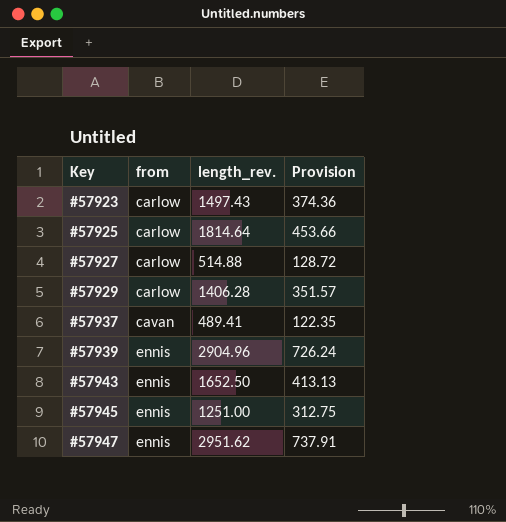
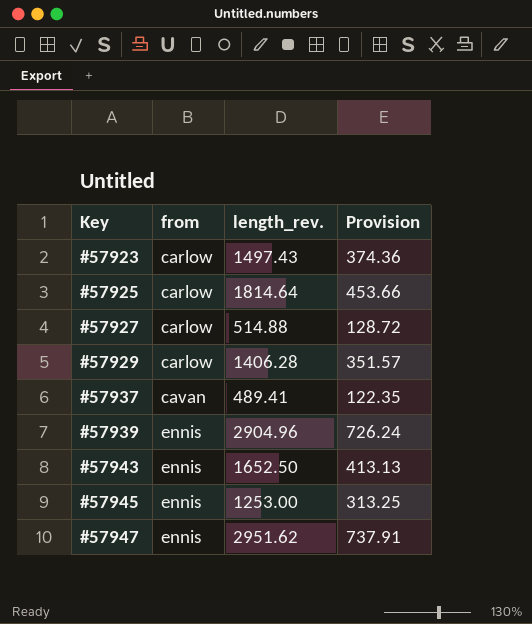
#57945 | length_rev.: 1251.00 -> 1253.00
#57945 | Provision: 312.75 -> 313.25

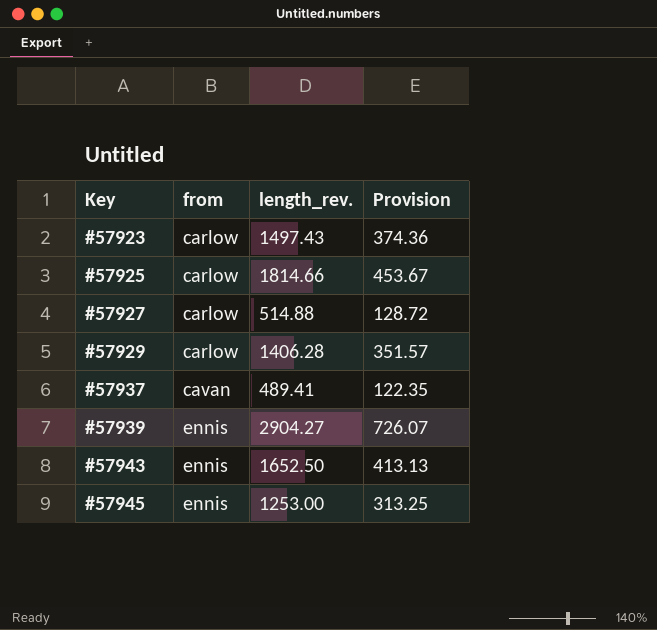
row #57947: ennis | 2951.62 | 737.91 -> none
#57925 | length_rev.: 1814.64 -> 1814.66
#57925 | Provision: 453.66 -> 453.67
#57939 | length_rev.: 2904.96 -> 2904.27
#57939 | Provision: 726.24 -> 726.07

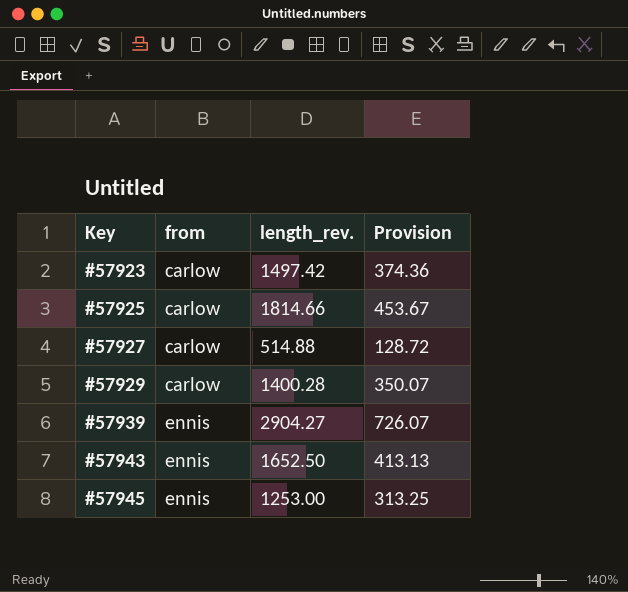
row #57937: cavan | 489.41 | 122.35 -> none
#57923 | length_rev.: 1497.43 -> 1497.42
#57929 | length_rev.: 1406.28 -> 1400.28
#57929 | Provision: 351.57 -> 350.07

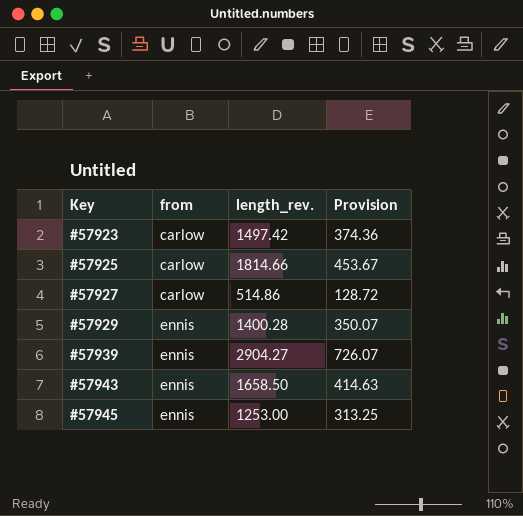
#57927 | length_rev.: 514.88 -> 514.86
#57929 | from: carlow -> ennis
#57943 | length_rev.: 1652.50 -> 1658.50
#57943 | Provision: 413.13 -> 414.63

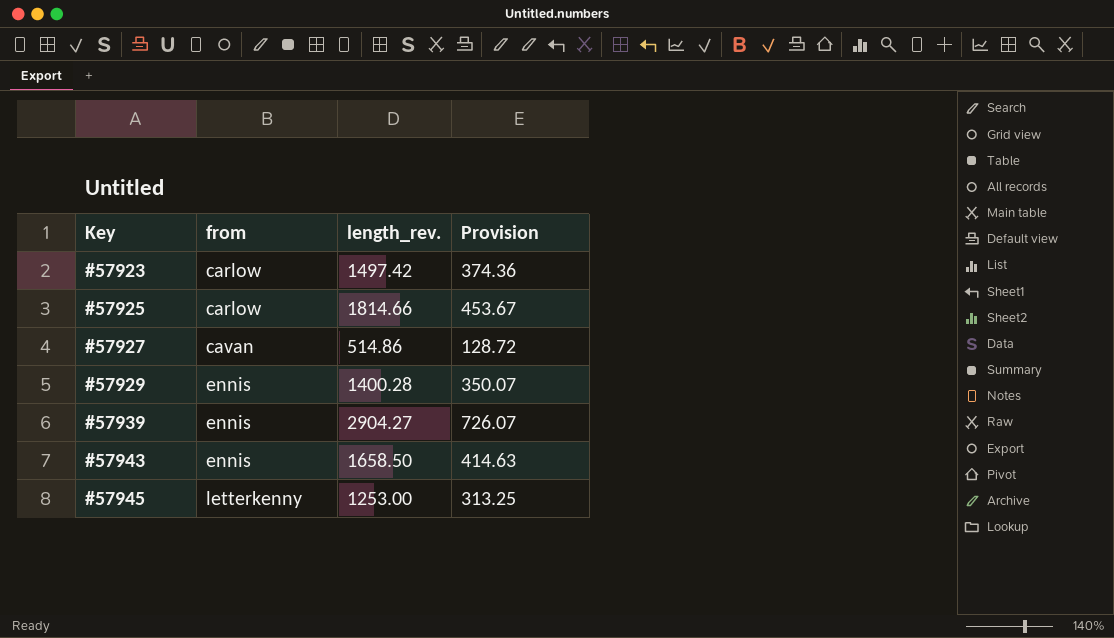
#57927 | from: carlow -> cavan
#57945 | from: ennis -> letterkenny

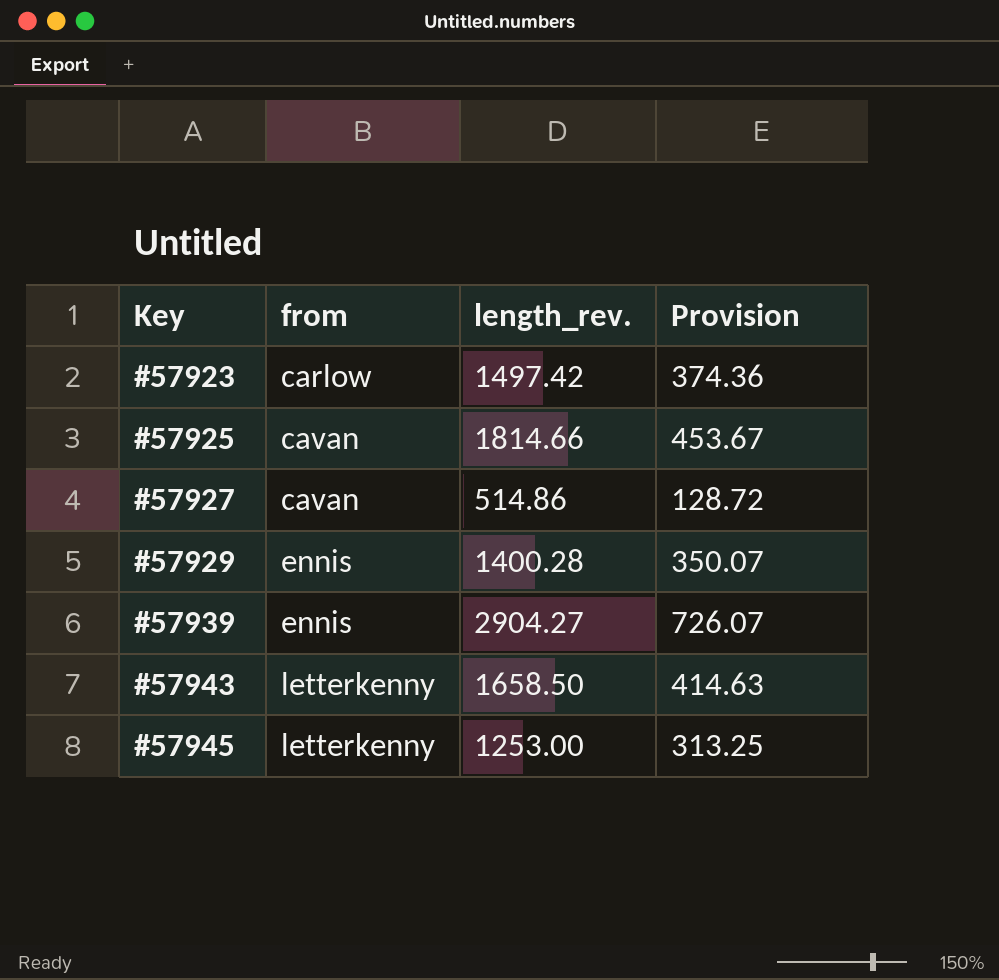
#57925 | from: carlow -> cavan
#57943 | from: ennis -> letterkenny

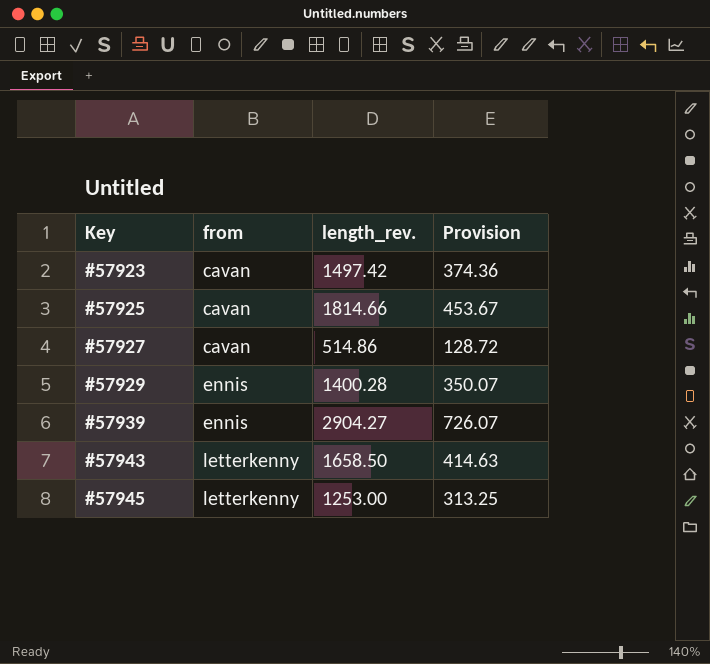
#57923 | from: carlow -> cavan

